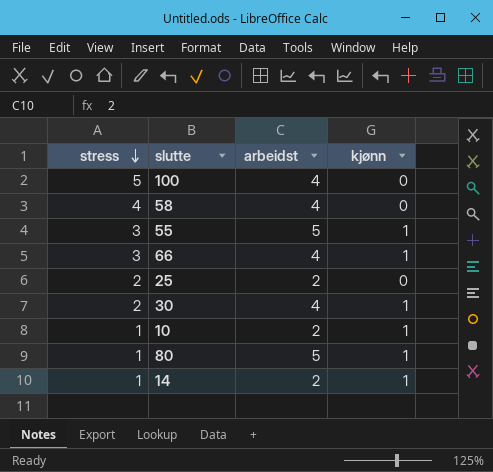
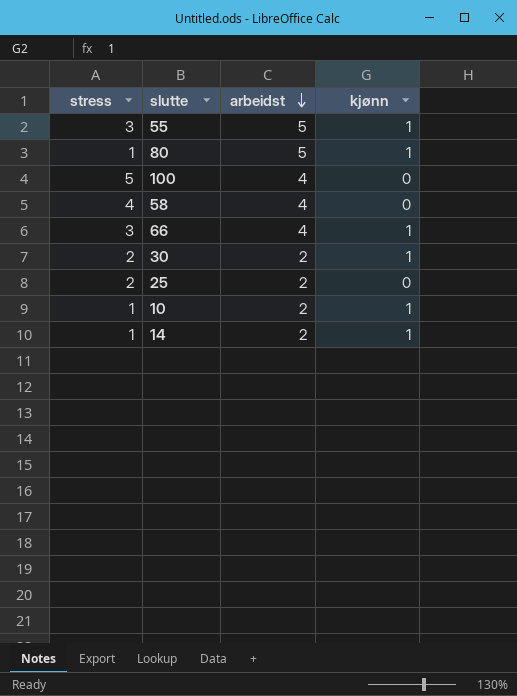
row order: stress descending -> arbeidst descending
30 | arbeidst: 4 -> 2

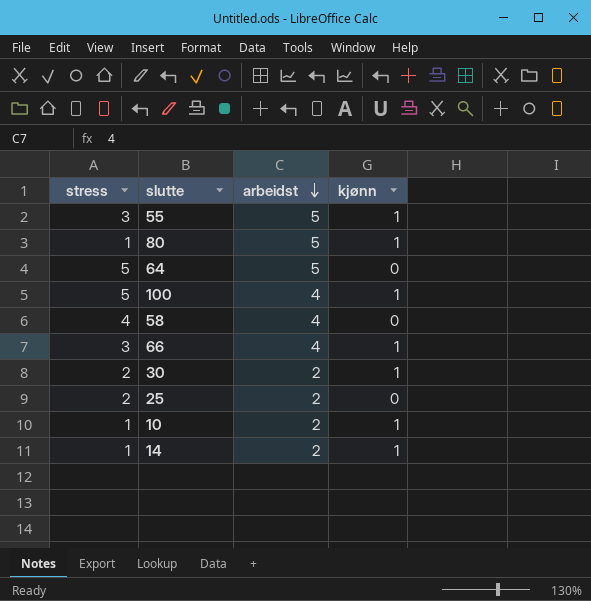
row 64: none -> 5 | 5 | 0
100 | kjønn: 0 -> 1

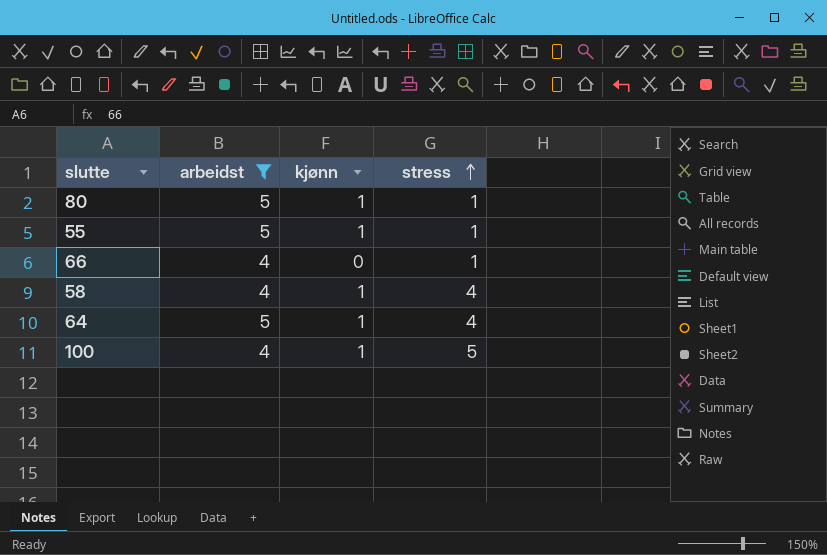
filter: none -> arbeidst != 2
row order: arbeidst descending -> stress ascending
column stress | position: 1 -> 4
55 | stress: 3 -> 1
66 | kjønn: 1 -> 0
66 | stress: 3 -> 1
58 | kjønn: 0 -> 1
64 | kjønn: 0 -> 1
64 | stress: 5 -> 4

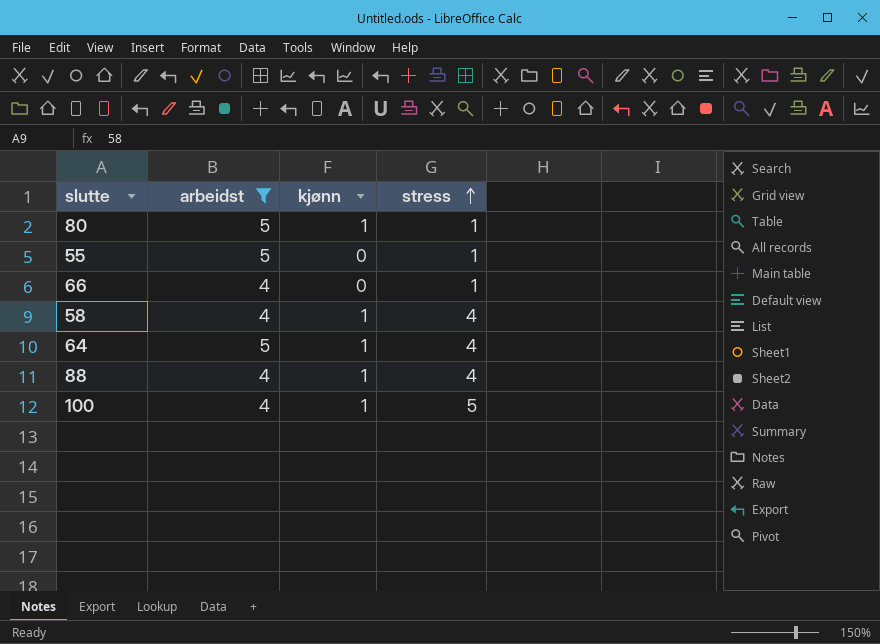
55 | kjønn: 1 -> 0
row 88: none -> 4 | 1 | 4

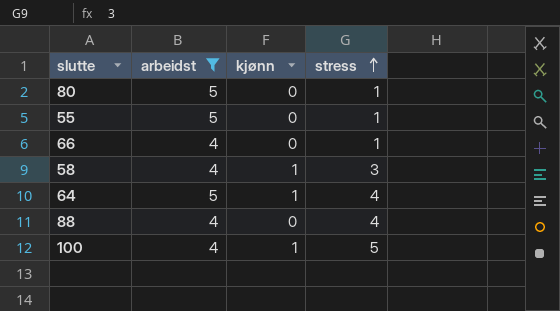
80 | kjønn: 1 -> 0
58 | stress: 4 -> 3
88 | kjønn: 1 -> 0

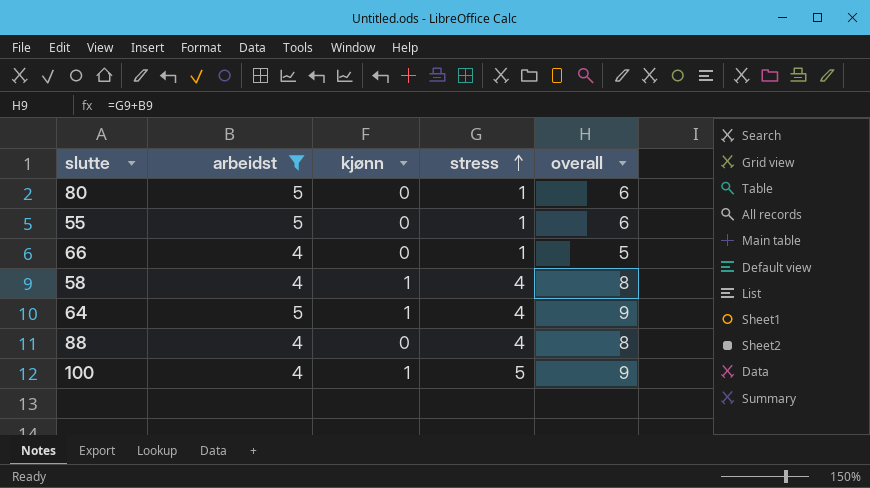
column overall | formula: none -> [arbeidst] + [stress]
58 | stress: 3 -> 4

